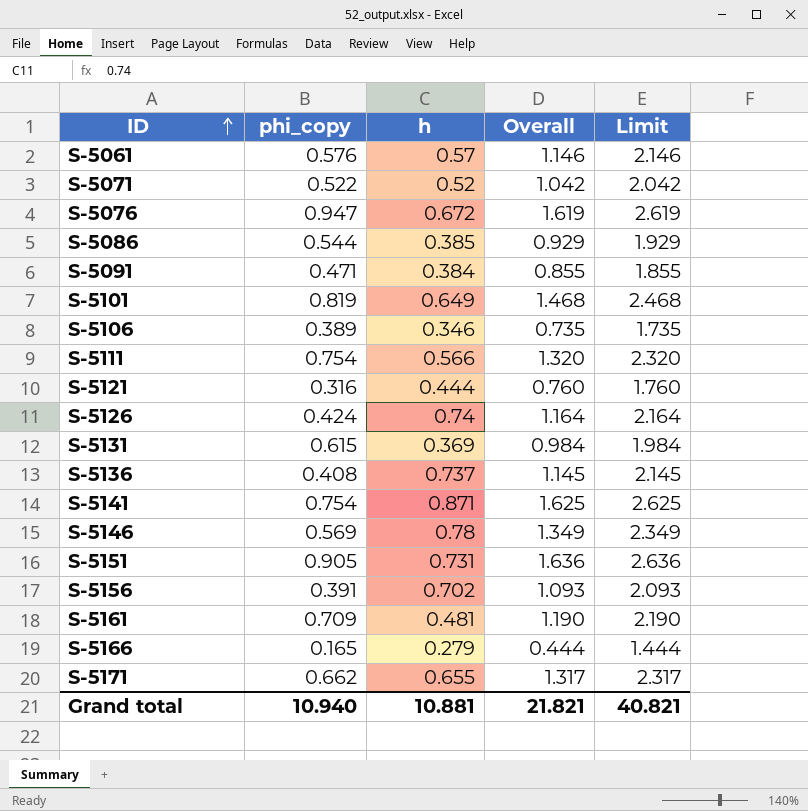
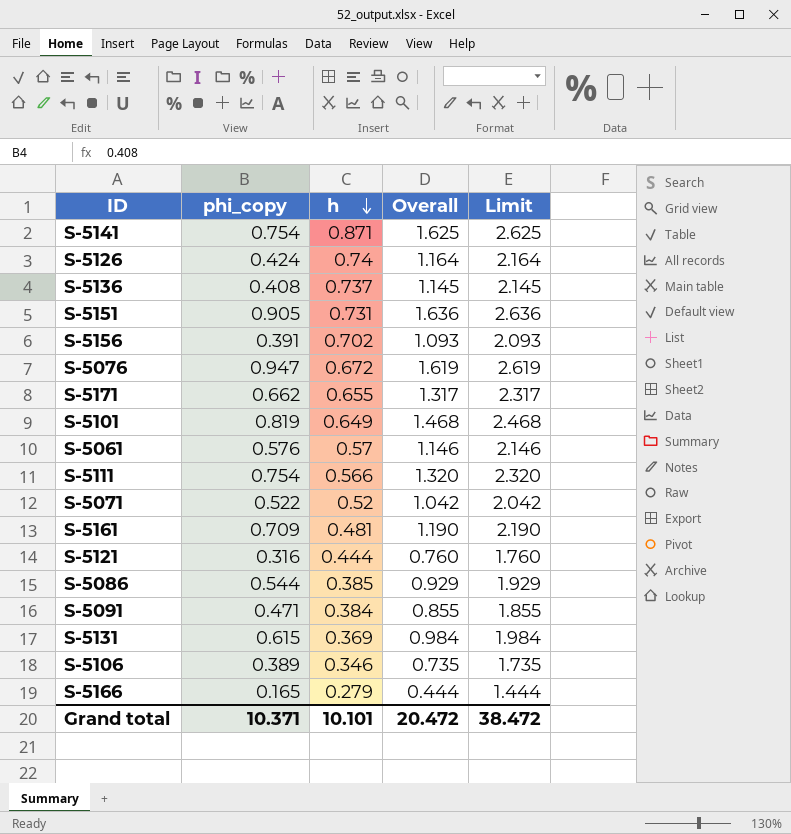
row order: ID ascending -> h descending
row S-5146: 0.569 | 0.78 | 1.349 | 2.349 -> none
Grand total | phi_copy: 10.940 -> 10.371
Grand total | h: 10.881 -> 10.101
Grand total | Overall: 21.821 -> 20.472
Grand total | Limit: 40.821 -> 38.472

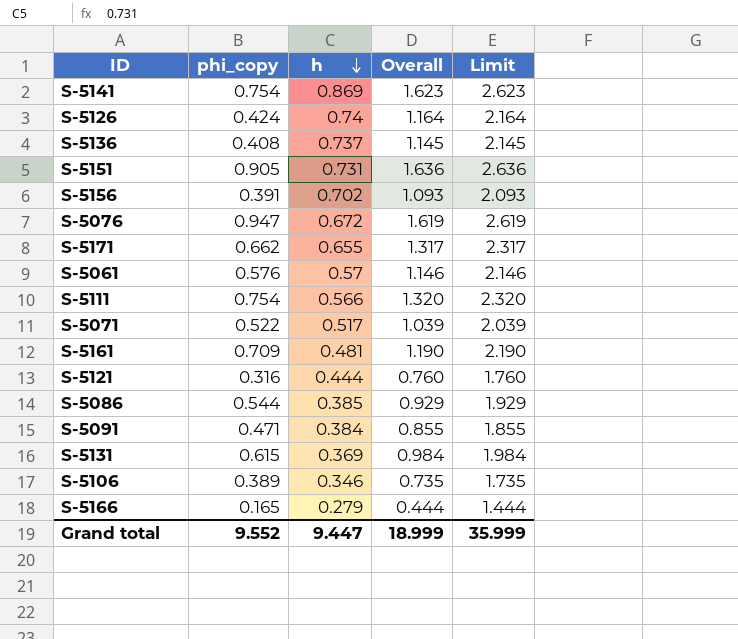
row S-5101: 0.819 | 0.649 | 1.468 | 2.468 -> none
S-5141 | h: 0.871 -> 0.869
S-5141 | Overall: 1.625 -> 1.623
S-5141 | Limit: 2.625 -> 2.623
S-5071 | h: 0.52 -> 0.517
S-5071 | Overall: 1.042 -> 1.039
S-5071 | Limit: 2.042 -> 2.039
Grand total | phi_copy: 10.371 -> 9.552
Grand total | h: 10.101 -> 9.447
Grand total | Overall: 20.472 -> 18.999
Grand total | Limit: 38.472 -> 35.999

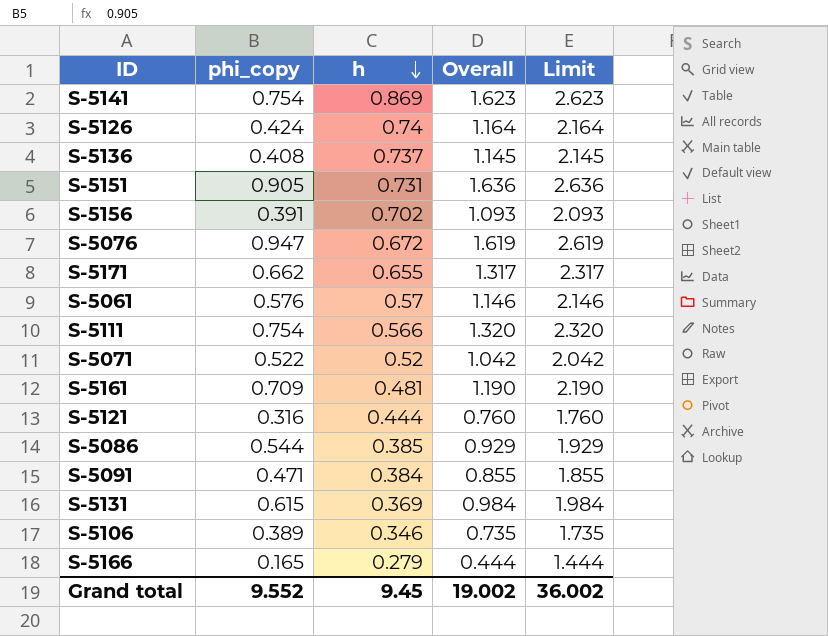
S-5071 | h: 0.517 -> 0.52
S-5071 | Overall: 1.039 -> 1.042
S-5071 | Limit: 2.039 -> 2.042
Grand total | h: 9.447 -> 9.45
Grand total | Overall: 18.999 -> 19.002
Grand total | Limit: 35.999 -> 36.002

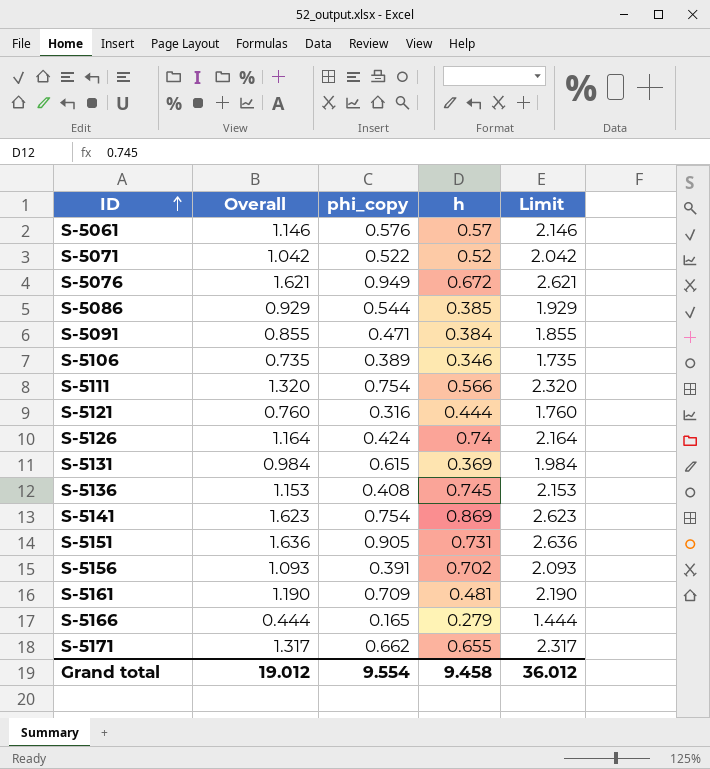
row order: h descending -> ID ascending
column Overall | position: 4 -> 2
S-5076 | Overall: 1.619 -> 1.621
S-5076 | phi_copy: 0.947 -> 0.949
S-5076 | Limit: 2.619 -> 2.621
S-5136 | Overall: 1.145 -> 1.153
S-5136 | h: 0.737 -> 0.745
S-5136 | Limit: 2.145 -> 2.153
Grand total | Overall: 19.002 -> 19.012
Grand total | phi_copy: 9.552 -> 9.554
Grand total | h: 9.45 -> 9.458
Grand total | Limit: 36.002 -> 36.012

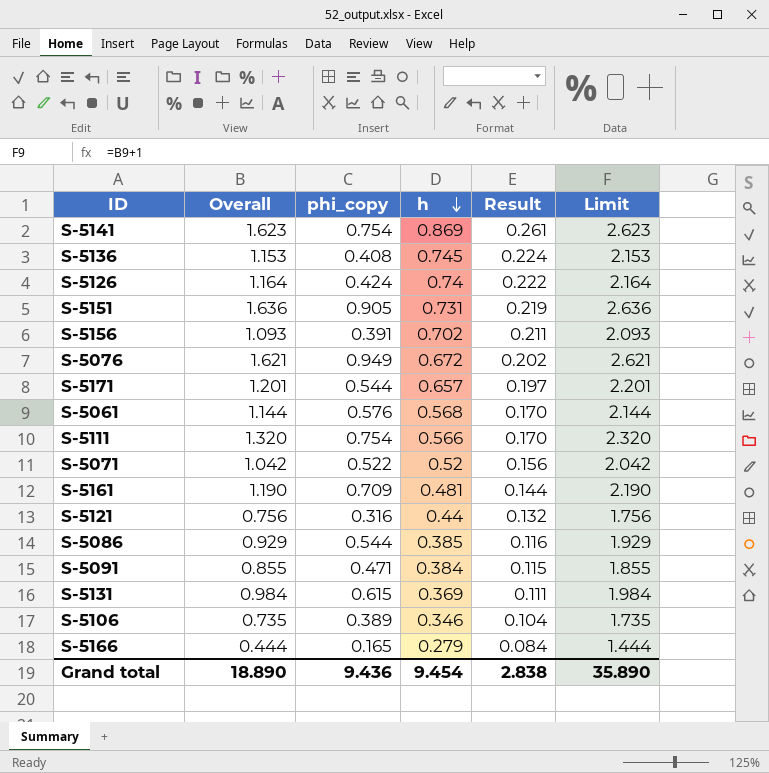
row order: ID ascending -> h descending
column Result | formula: none -> [h] * 0.3
S-5171 | Overall: 1.317 -> 1.201
S-5171 | phi_copy: 0.662 -> 0.544
S-5171 | h: 0.655 -> 0.657
S-5171 | Limit: 2.317 -> 2.201
S-5061 | Overall: 1.146 -> 1.144
S-5061 | h: 0.57 -> 0.568
S-5061 | Limit: 2.146 -> 2.144
S-5121 | Overall: 0.760 -> 0.756
S-5121 | h: 0.444 -> 0.44
S-5121 | Limit: 1.760 -> 1.756
Grand total | Overall: 19.012 -> 18.890
Grand total | phi_copy: 9.554 -> 9.436
Grand total | h: 9.458 -> 9.454
Grand total | Limit: 36.012 -> 35.890

